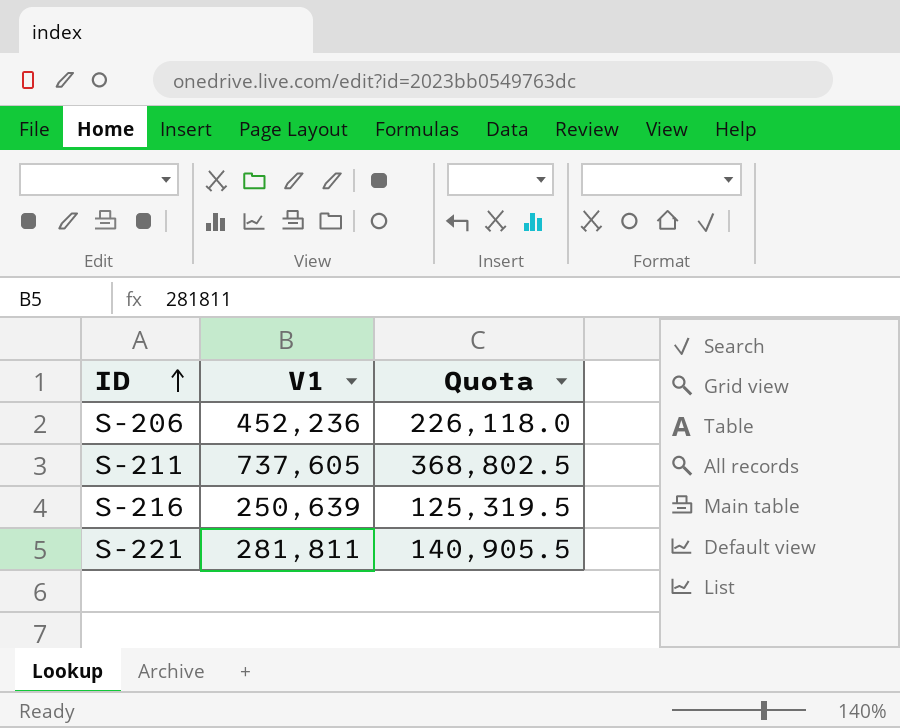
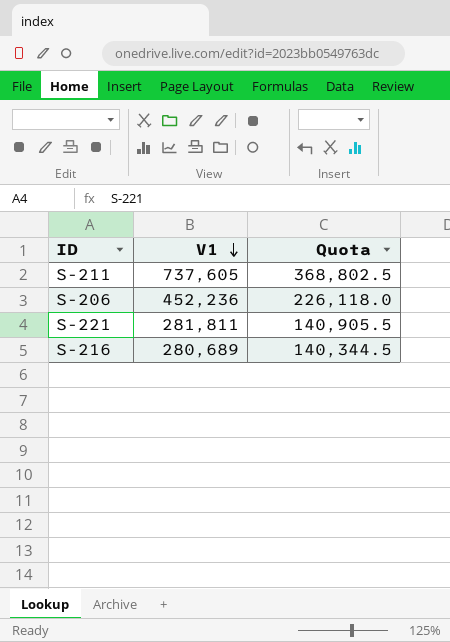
row order: ID ascending -> V1 descending
S-216 | V1: 250,639 -> 280,689
S-216 | Quota: 125,319.5 -> 140,344.5

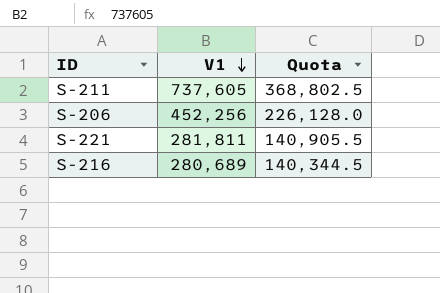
S-206 | V1: 452,236 -> 452,256
S-206 | Quota: 226,118.0 -> 226,128.0

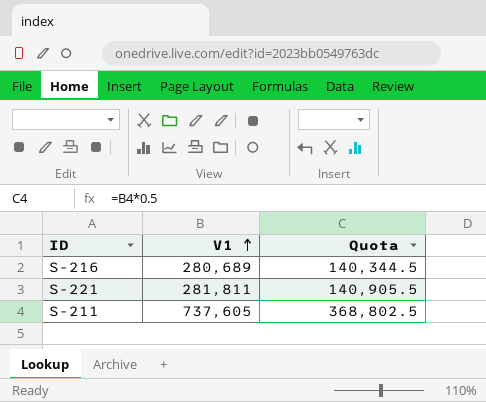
row order: V1 descending -> V1 ascending
row S-206: 452,256 | 226,128.0 -> none

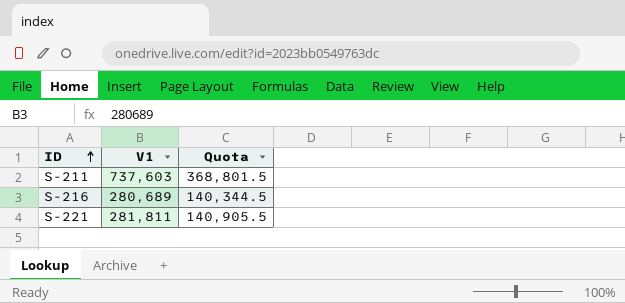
row order: V1 ascending -> ID ascending
S-211 | V1: 737,605 -> 737,603
S-211 | Quota: 368,802.5 -> 368,801.5

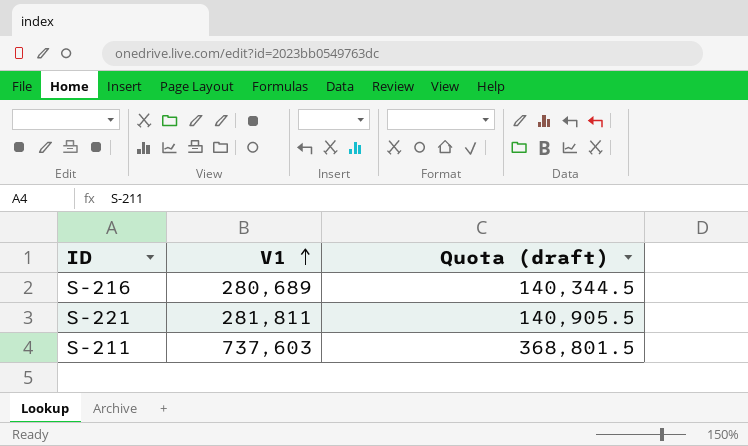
row order: ID ascending -> V1 ascending
column name: Quota -> Quota (draft)

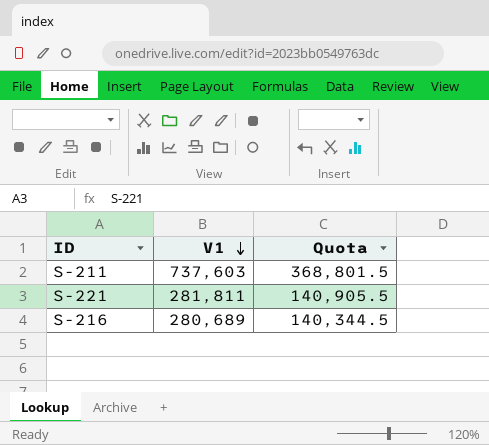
row order: V1 ascending -> V1 descending
column name: Quota (draft) -> Quota

